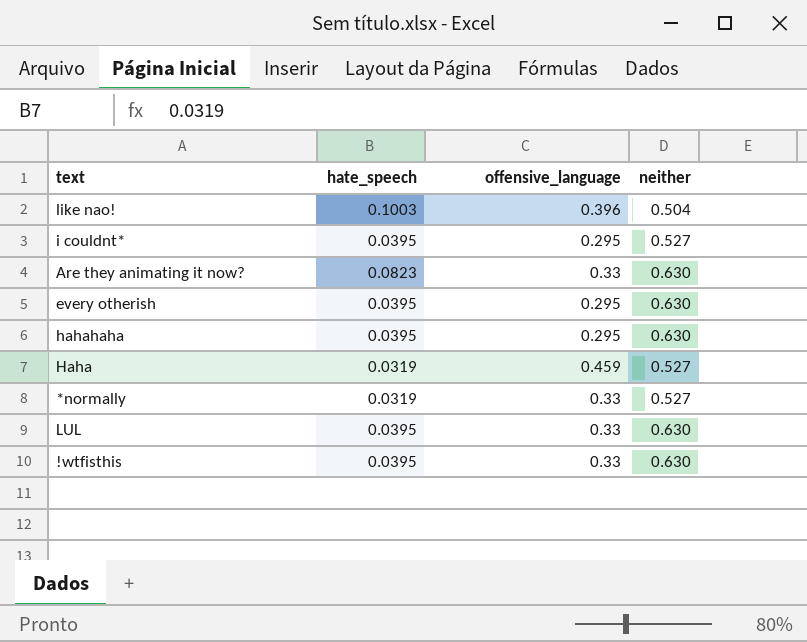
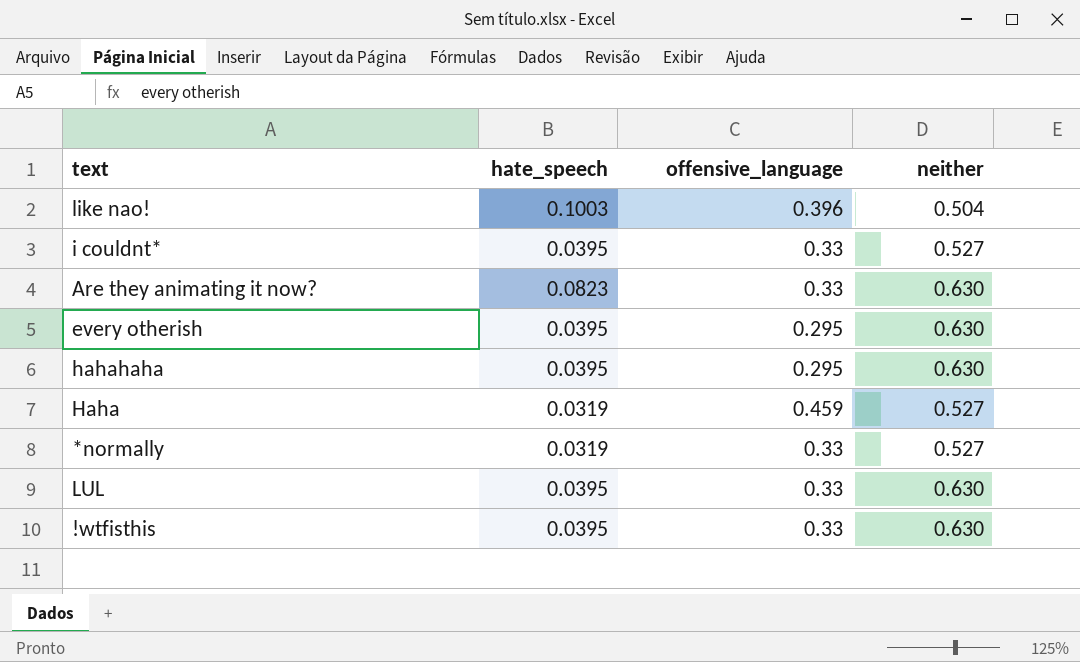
i couldnt* | offensive_language: 0.295 -> 0.33

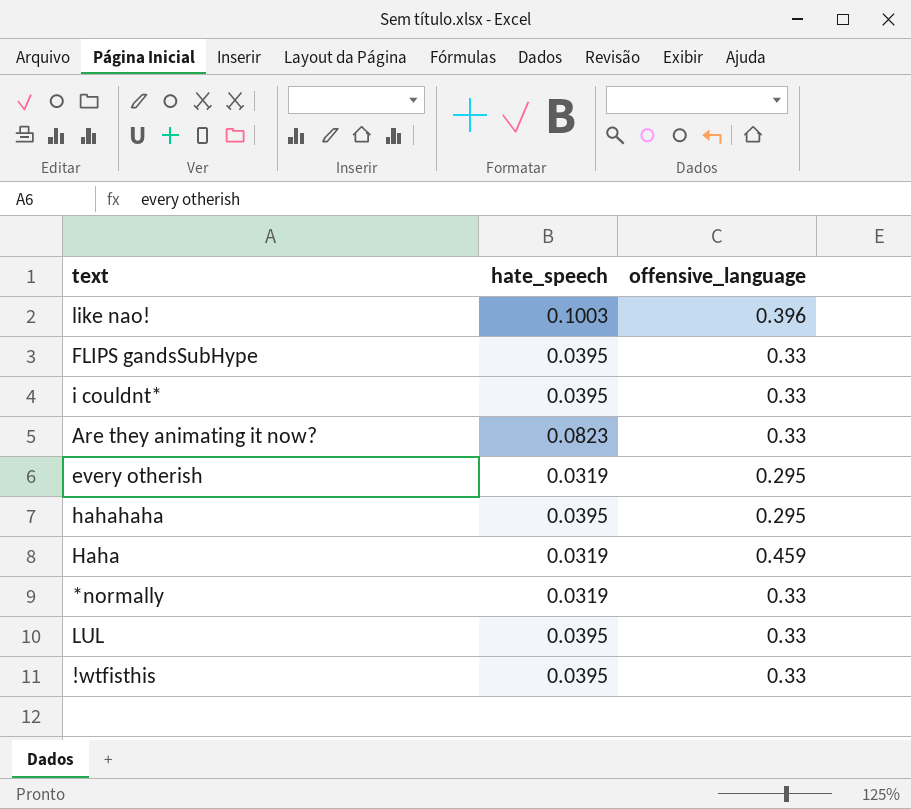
column neither | position: 4 -> none
row FLIPS gandsSubHype: none -> 0.0395 | 0.33
every otherish | hate_speech: 0.0395 -> 0.0319

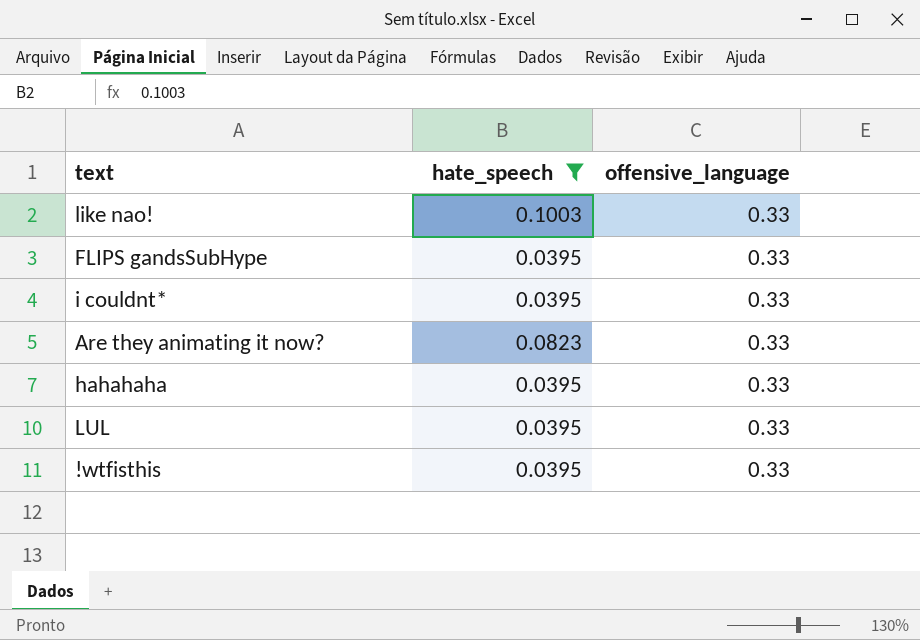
filter: none -> hate_speech != 0.0319
like nao! | offensive_language: 0.396 -> 0.33
hahahaha | offensive_language: 0.295 -> 0.33

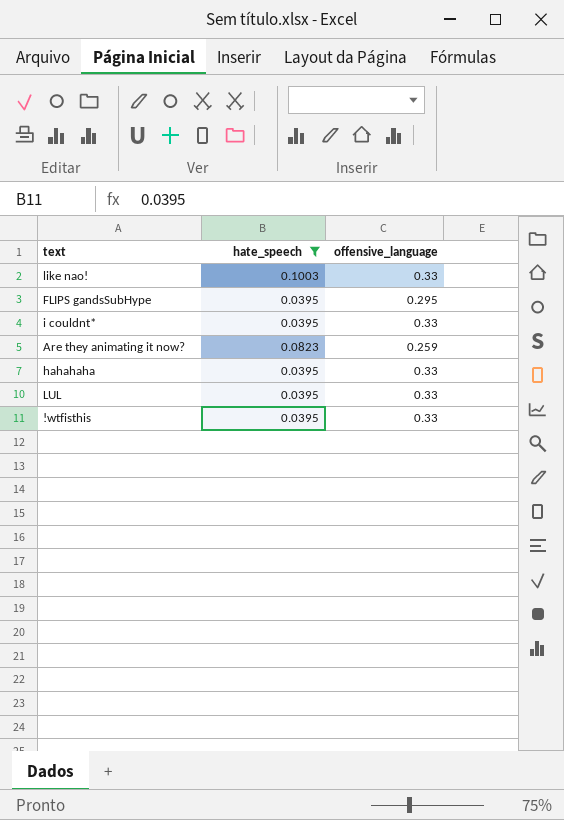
FLIPS gandsSubHype | offensive_language: 0.33 -> 0.295
Are they animating it now? | offensive_language: 0.33 -> 0.259

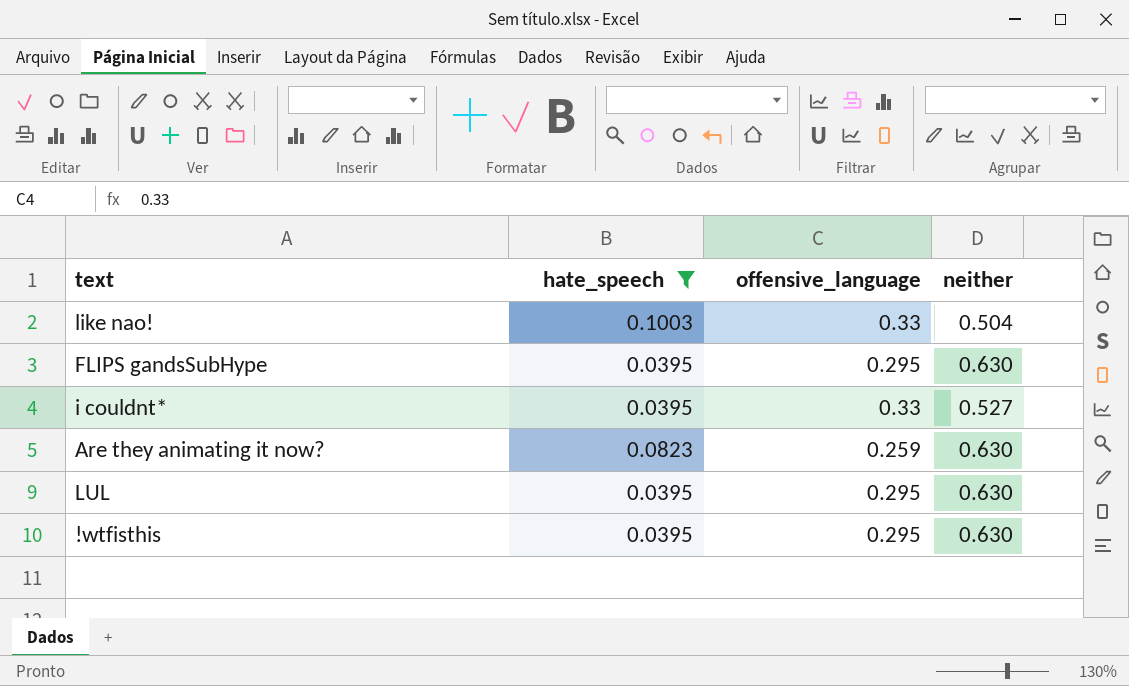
column neither | position: none -> 4
row hahahaha: 0.0395 | 0.33 -> none
LUL | offensive_language: 0.33 -> 0.295
!wtfisthis | offensive_language: 0.33 -> 0.295

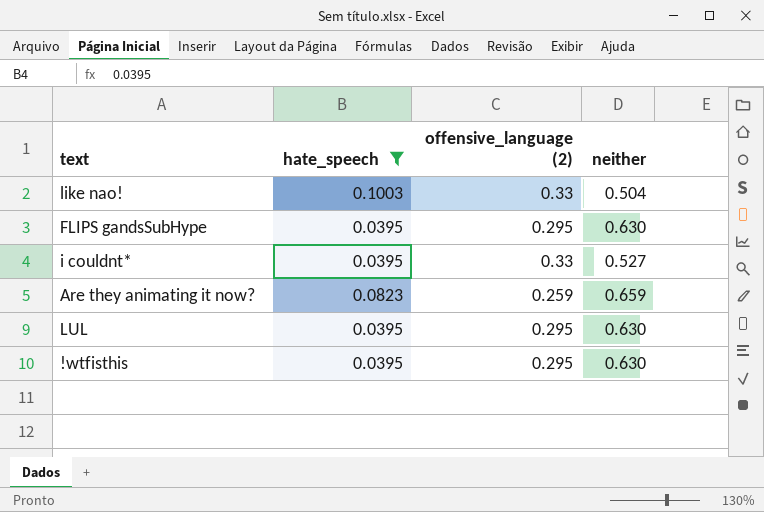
column name: offensive_language -> offensive_language (2)
Are they animating it now? | neither: 0.630 -> 0.659

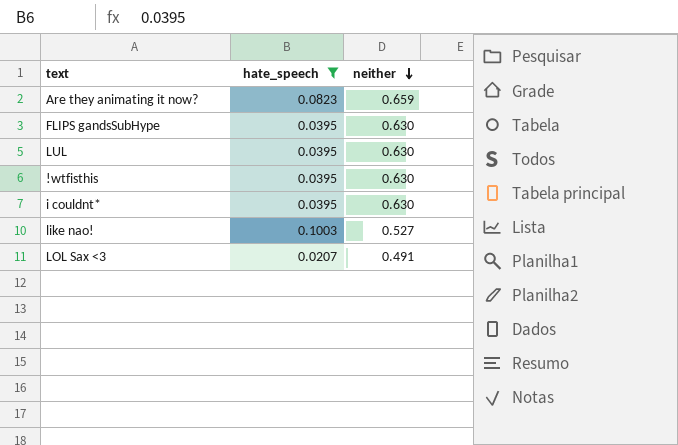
row order: none -> neither descending
column offensive_language (2) | position: 3 -> none
i couldnt* | neither: 0.527 -> 0.630
like nao! | neither: 0.504 -> 0.527
row LOL Sax <3: none -> 0.0207 | 0.491

